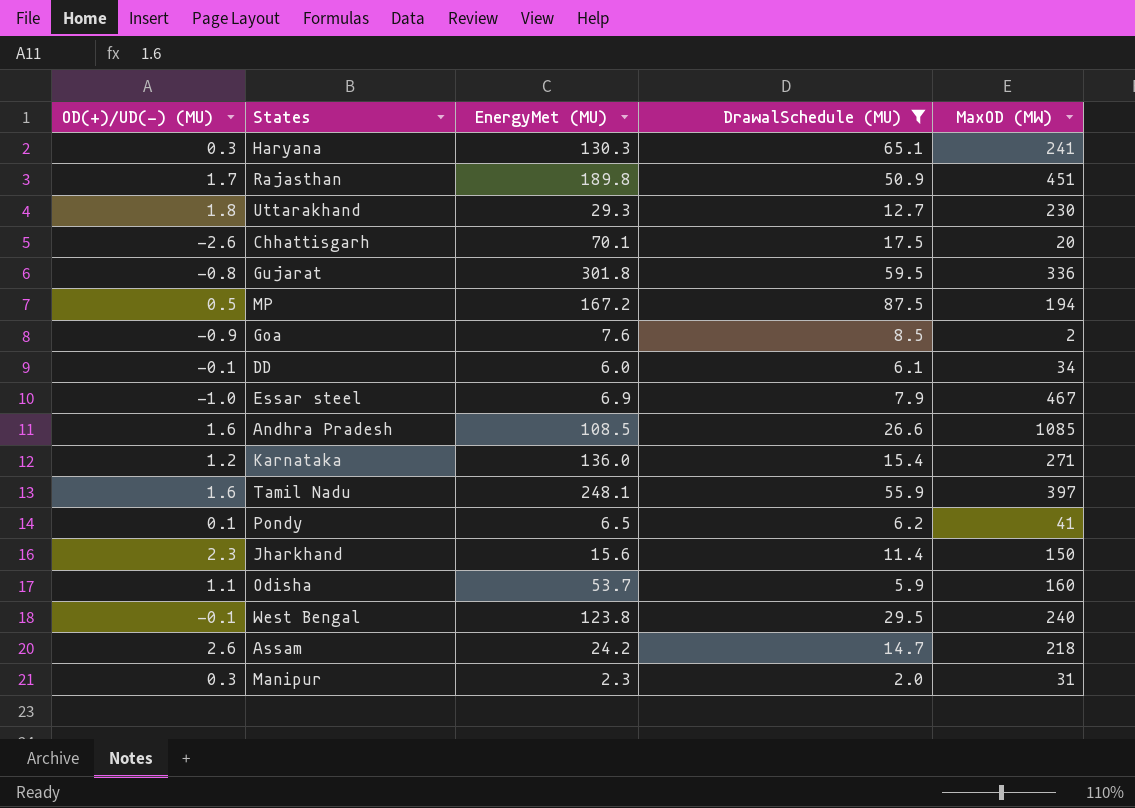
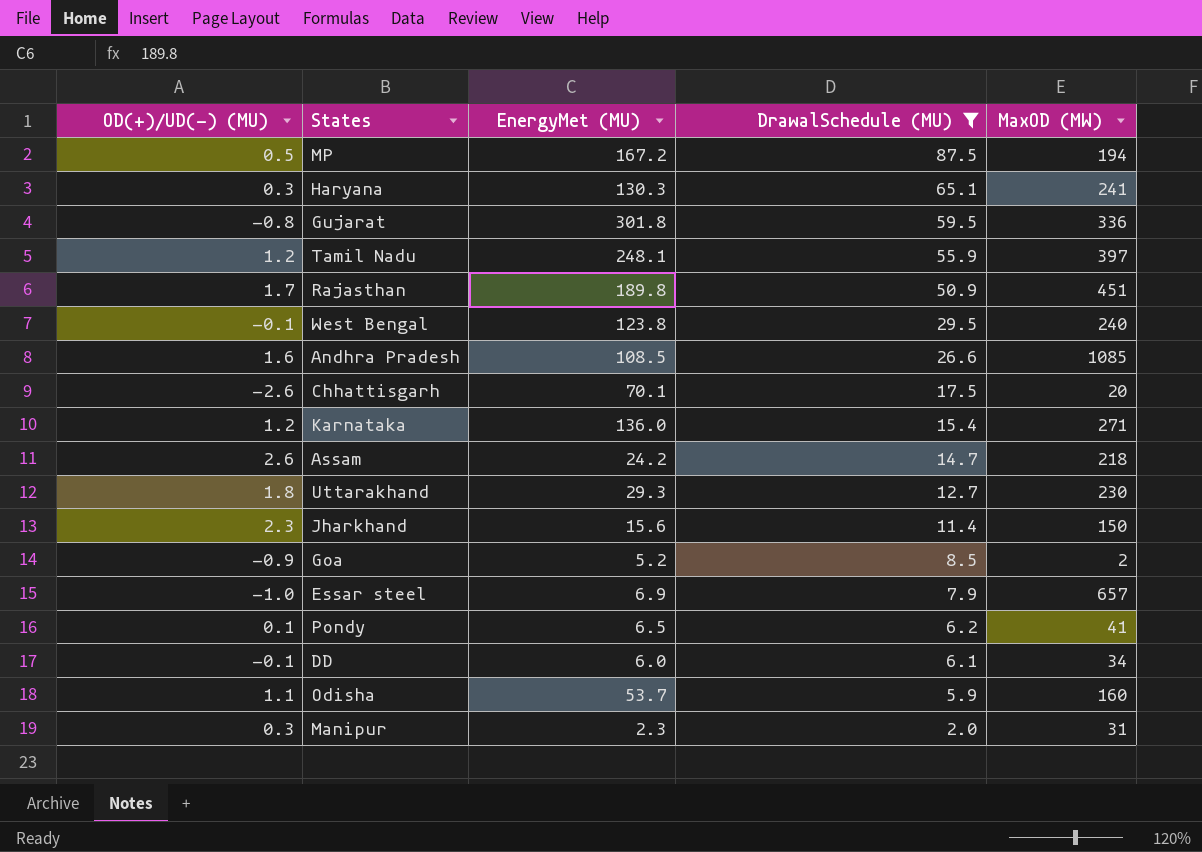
row order: none -> DrawalSchedule (MU) descending
Tamil Nadu | OD(+)/UD(-) (MU): 1.6 -> 1.2
Goa | EnergyMet (MU): 7.6 -> 5.2
Essar steel | MaxOD (MW): 467 -> 657

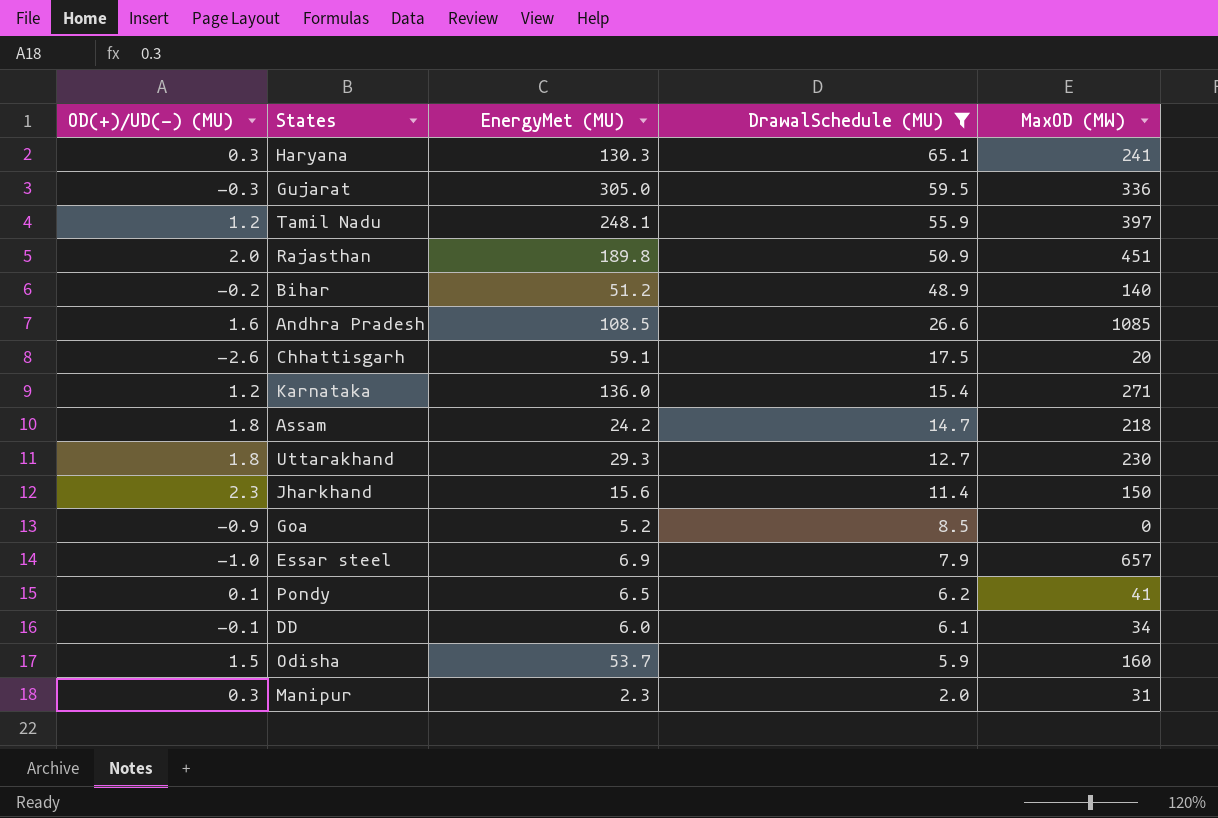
row MP: 0.5 | 167.2 | 87.5 | 194 -> none
row West Bengal: -0.1 | 123.8 | 29.5 | 240 -> none
Gujarat | OD(+)/UD(-) (MU): -0.8 -> -0.3
Gujarat | EnergyMet (MU): 301.8 -> 305.0
Rajasthan | OD(+)/UD(-) (MU): 1.7 -> 2.0
row Bihar: none -> -0.2 | 51.2 | 48.9 | 140
Chhattisgarh | EnergyMet (MU): 70.1 -> 59.1
Assam | OD(+)/UD(-) (MU): 2.6 -> 1.8
Goa | MaxOD (MW): 2 -> 0
Odisha | OD(+)/UD(-) (MU): 1.1 -> 1.5

